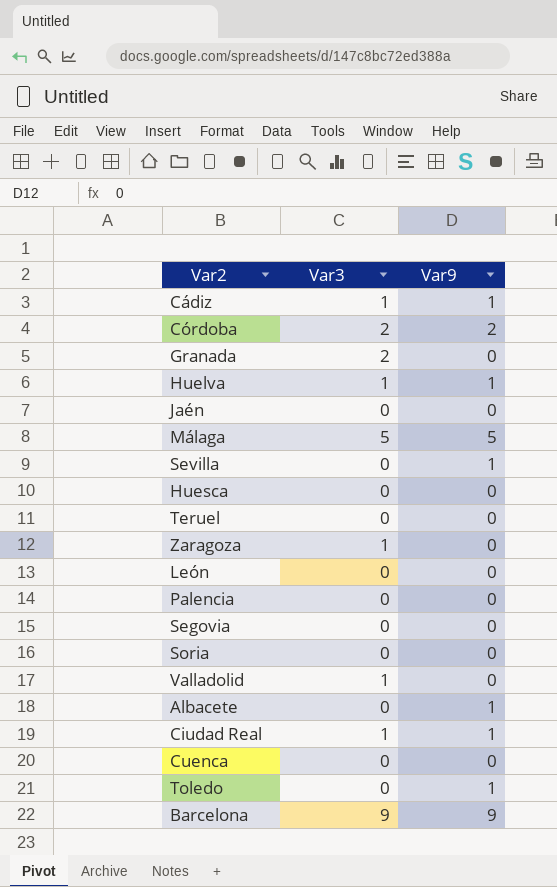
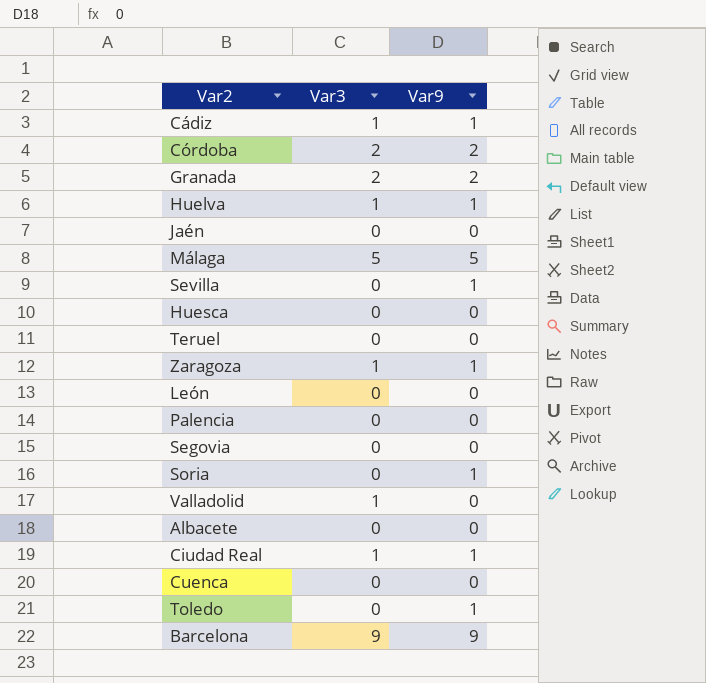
Granada | Var9: 0 -> 2
Zaragoza | Var9: 0 -> 1
Soria | Var9: 0 -> 1
Albacete | Var9: 1 -> 0

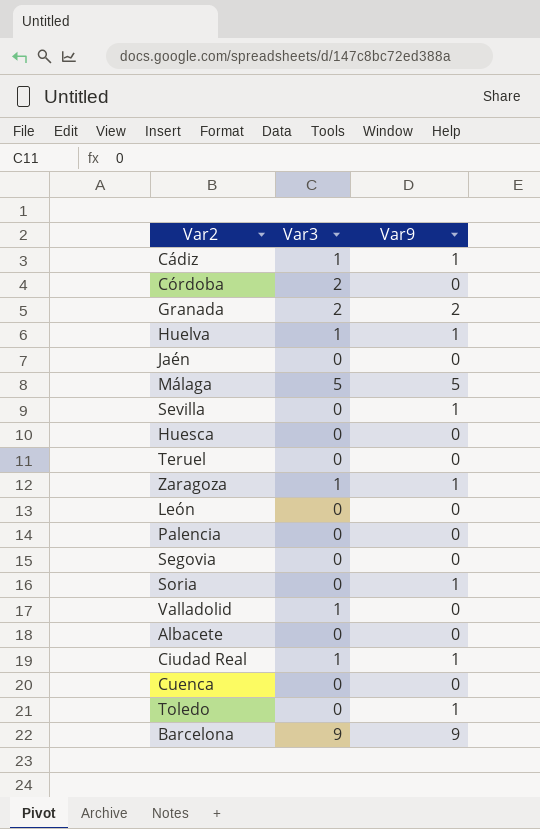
Córdoba | Var9: 2 -> 0

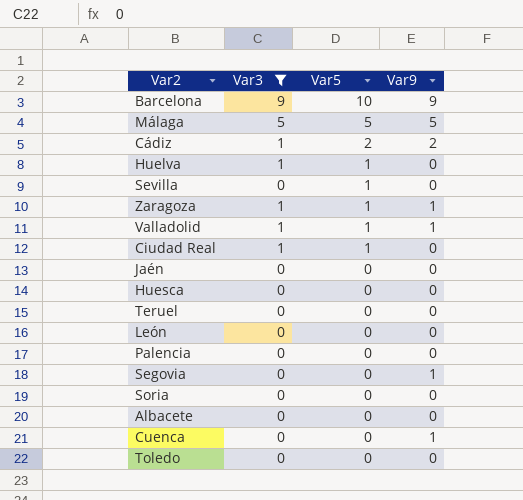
filter: none -> Var3 != 2
row order: none -> Var5 descending
column Var5 | position: none -> 3
Cádiz | Var9: 1 -> 2
Huelva | Var9: 1 -> 0
Sevilla | Var9: 1 -> 0
Valladolid | Var9: 0 -> 1
Ciudad Real | Var9: 1 -> 0
Segovia | Var9: 0 -> 1
Soria | Var9: 1 -> 0
Cuenca | Var9: 0 -> 1
Toledo | Var9: 1 -> 0

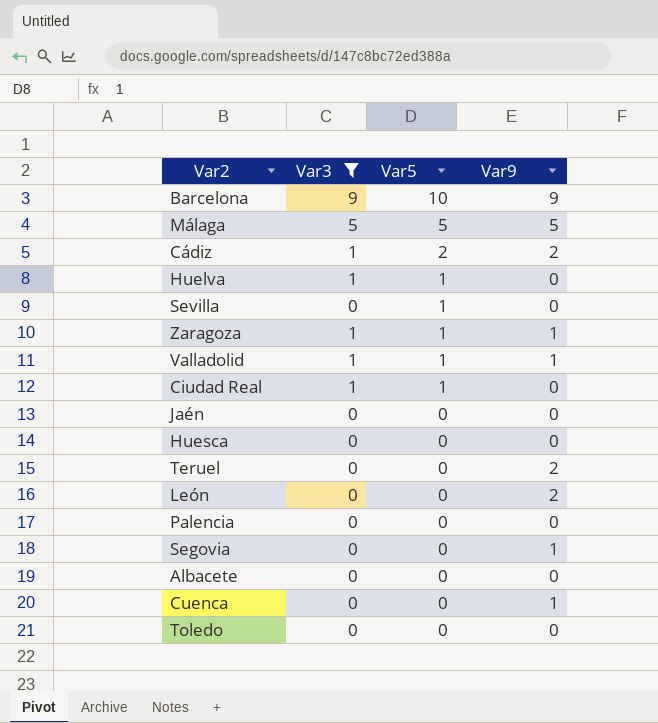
row Soria: 0 | 0 | 0 -> none
Teruel | Var9: 0 -> 2
León | Var9: 0 -> 2

